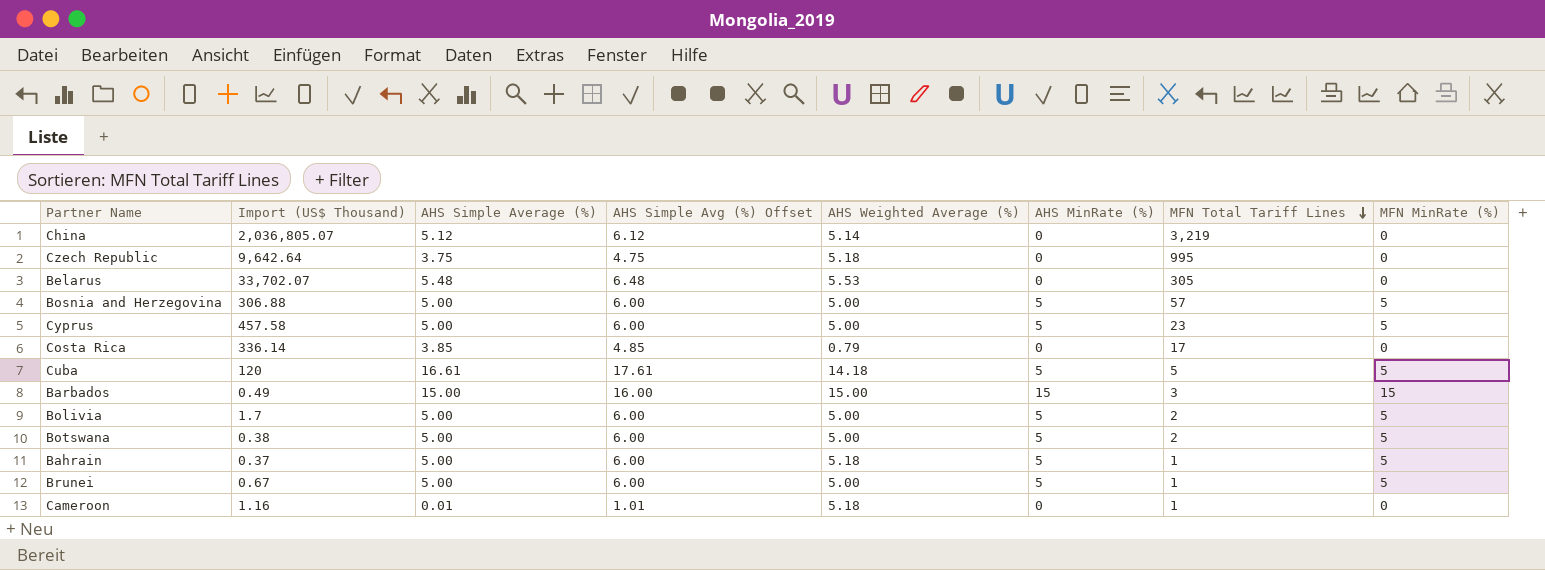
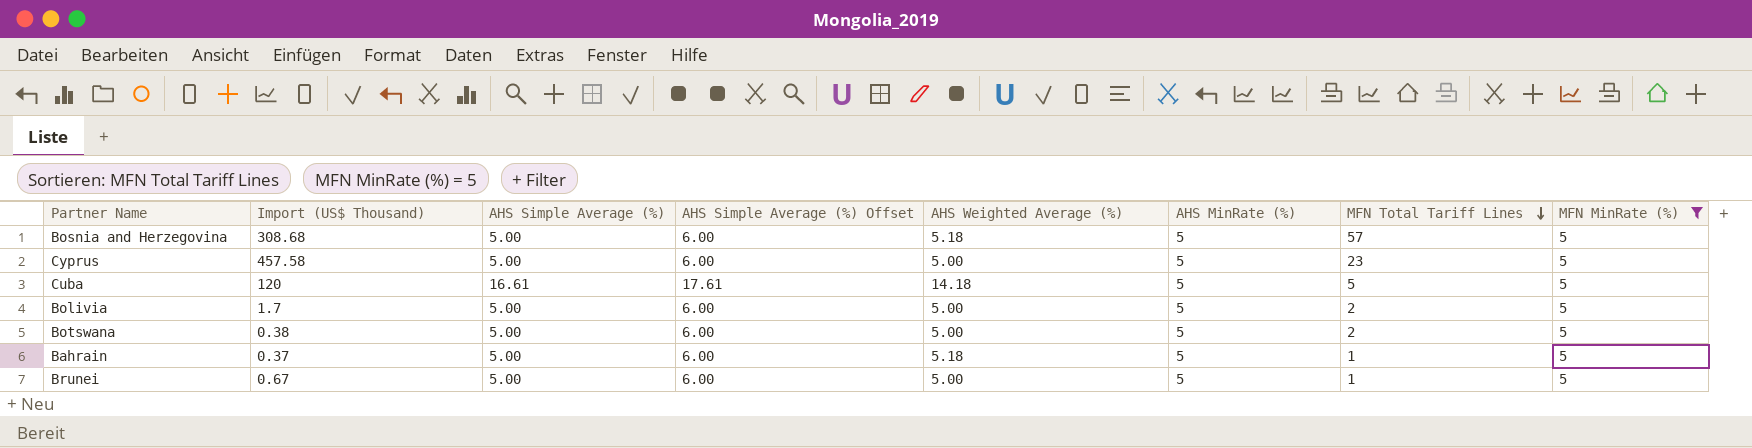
filter: none -> MFN MinRate (%) = 5
column name: AHS Simple Avg (%) Offset -> AHS Simple Average (%) Offset
Bosnia and Herzegovina | Import (US$ Thousand): 306.88 -> 308.68
Bosnia and Herzegovina | AHS Weighted Average (%): 5.00 -> 5.18

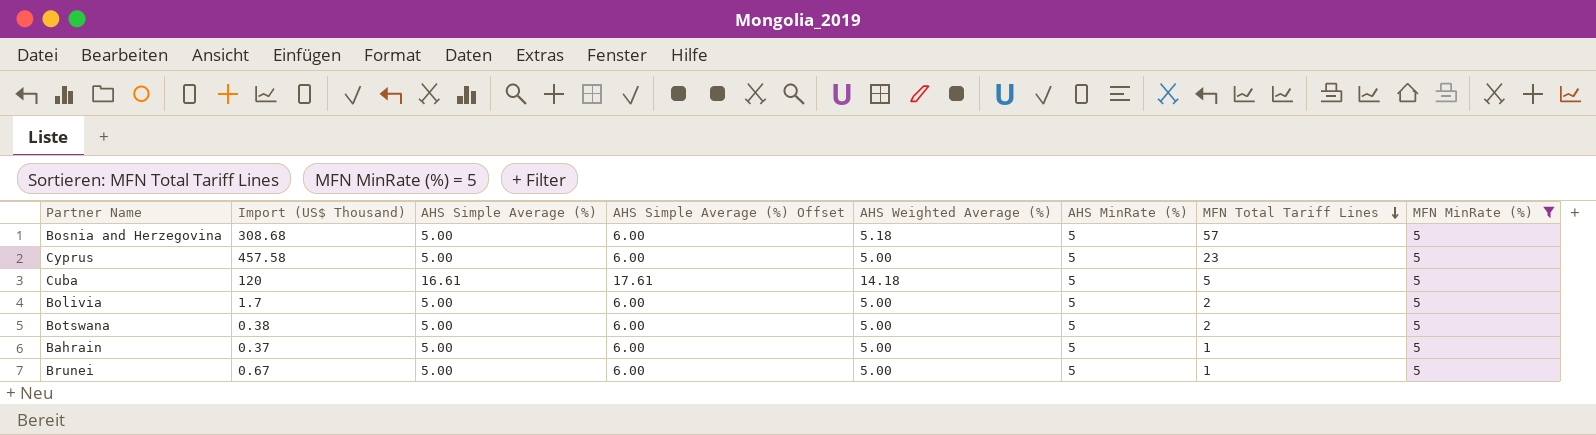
Bahrain | AHS Weighted Average (%): 5.18 -> 5.00

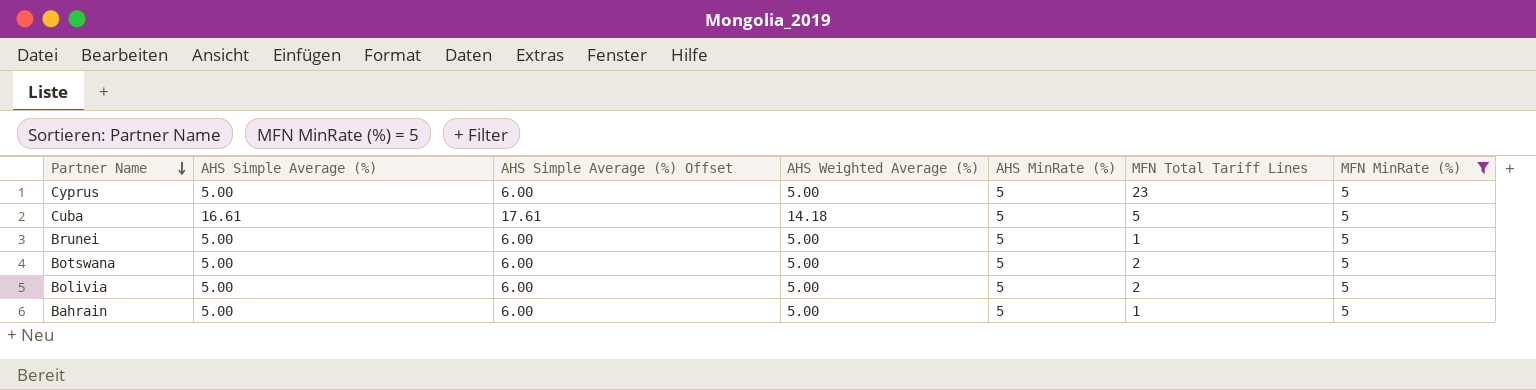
row order: MFN Total Tariff Lines descending -> Partner Name descending
column Import (US$ Thousand) | position: 2 -> none
row Bosnia and Herzegovina: 308.68 | 5.00 | 6.00 | 5.18 | 5 | 57 | 5 -> none

